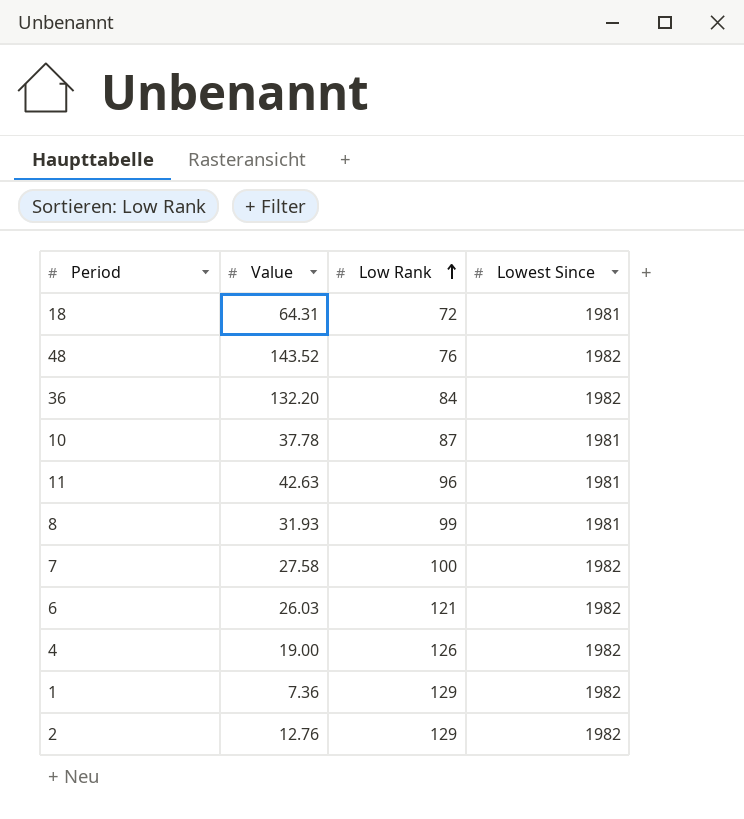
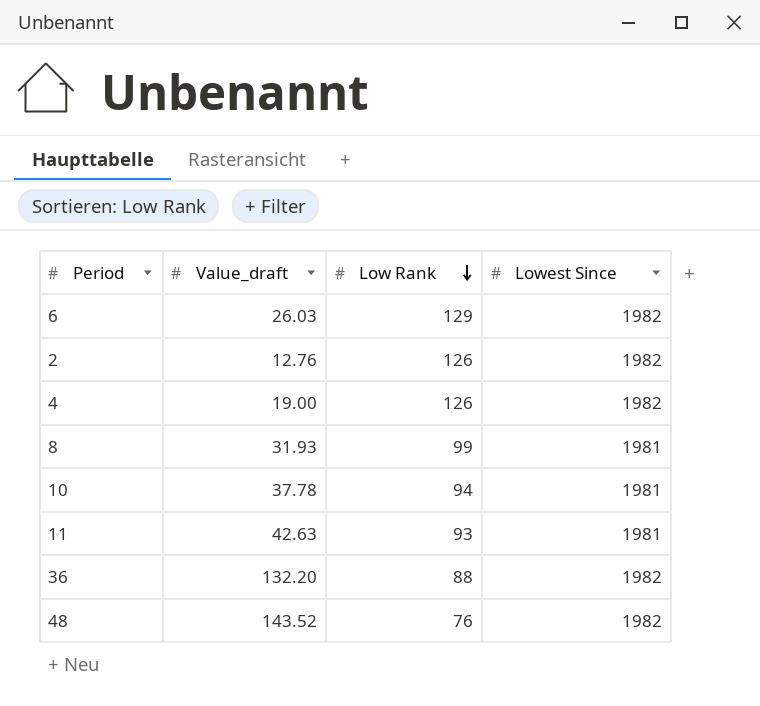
row order: Low Rank ascending -> Low Rank descending
column name: Value -> Value_draft
row 18: 64.31 | 72 | 1981 -> none
row 7: 27.58 | 100 | 1982 -> none
row 1: 7.36 | 129 | 1982 -> none
6 | Low Rank: 121 -> 129
2 | Low Rank: 129 -> 126
10 | Low Rank: 87 -> 94
11 | Low Rank: 96 -> 93
36 | Low Rank: 84 -> 88

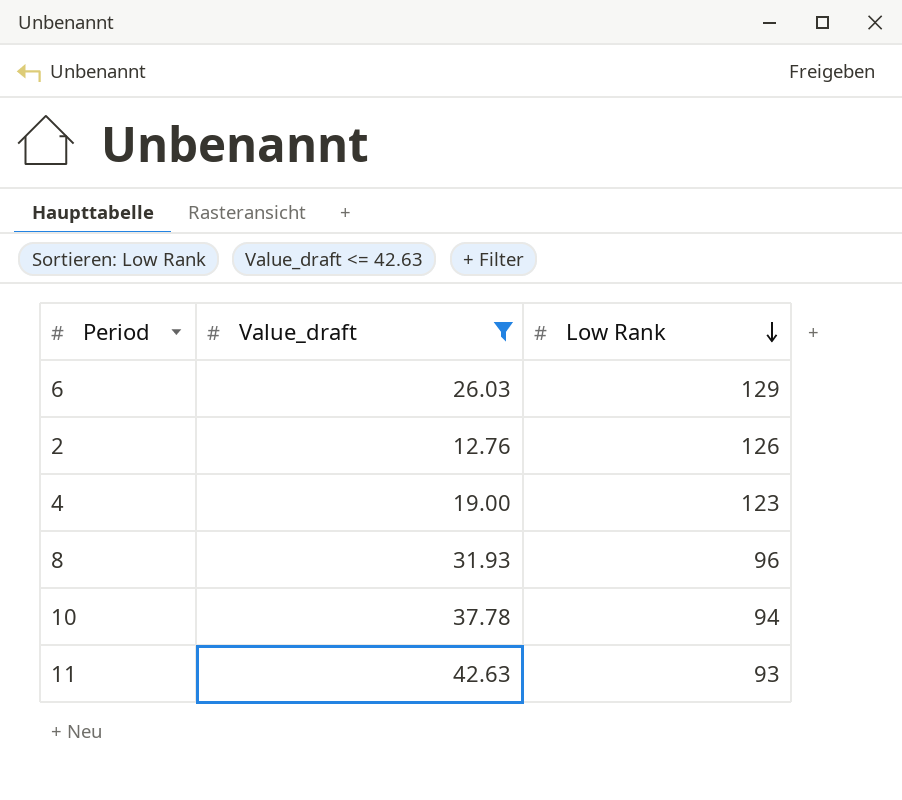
filter: none -> Value_draft <= 42.63
column Lowest Since | position: 4 -> none
4 | Low Rank: 126 -> 123
8 | Low Rank: 99 -> 96

